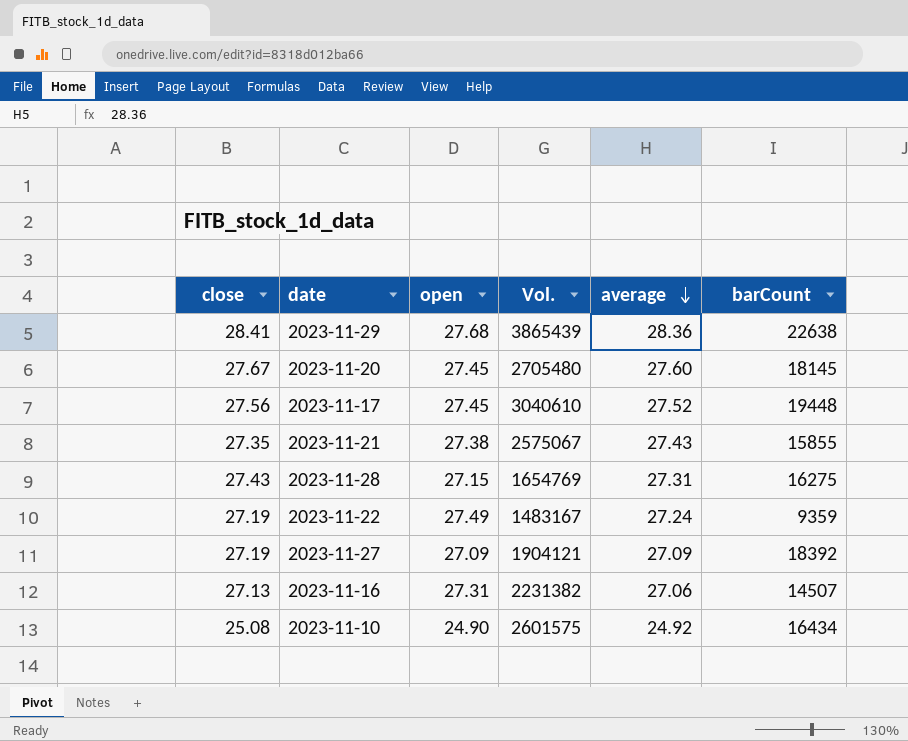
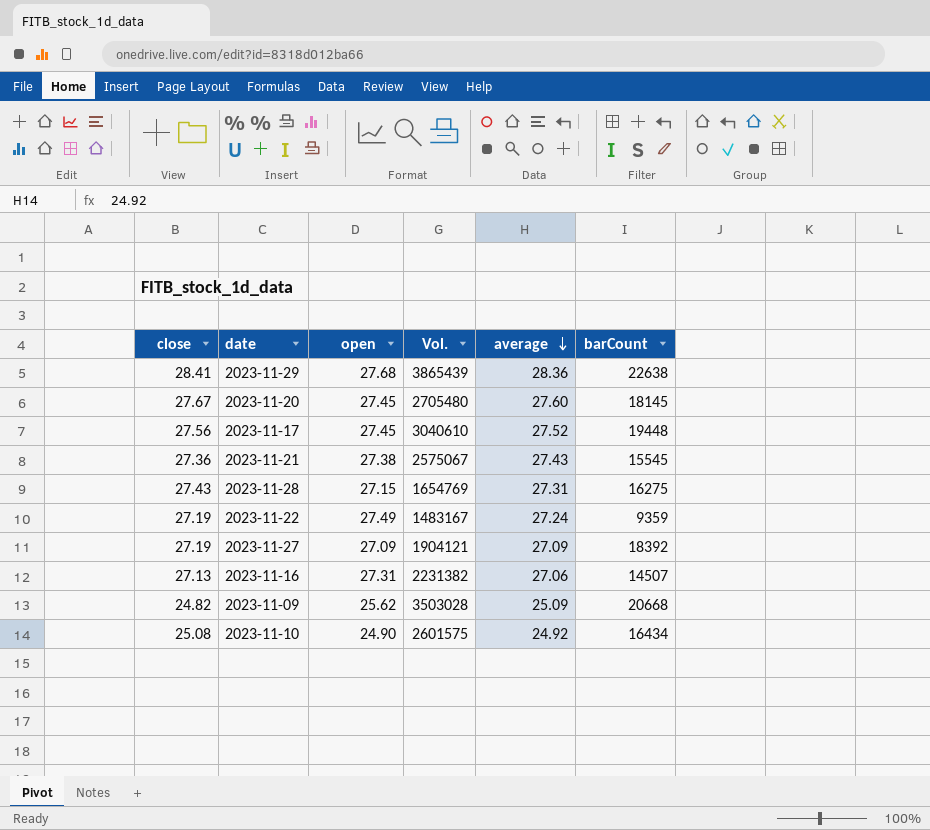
2023-11-21 | close: 27.35 -> 27.36
2023-11-21 | barCount: 15855 -> 15545
row 2023-11-09: none -> 24.82 | 25.62 | 3503028 | 25.09 | 20668

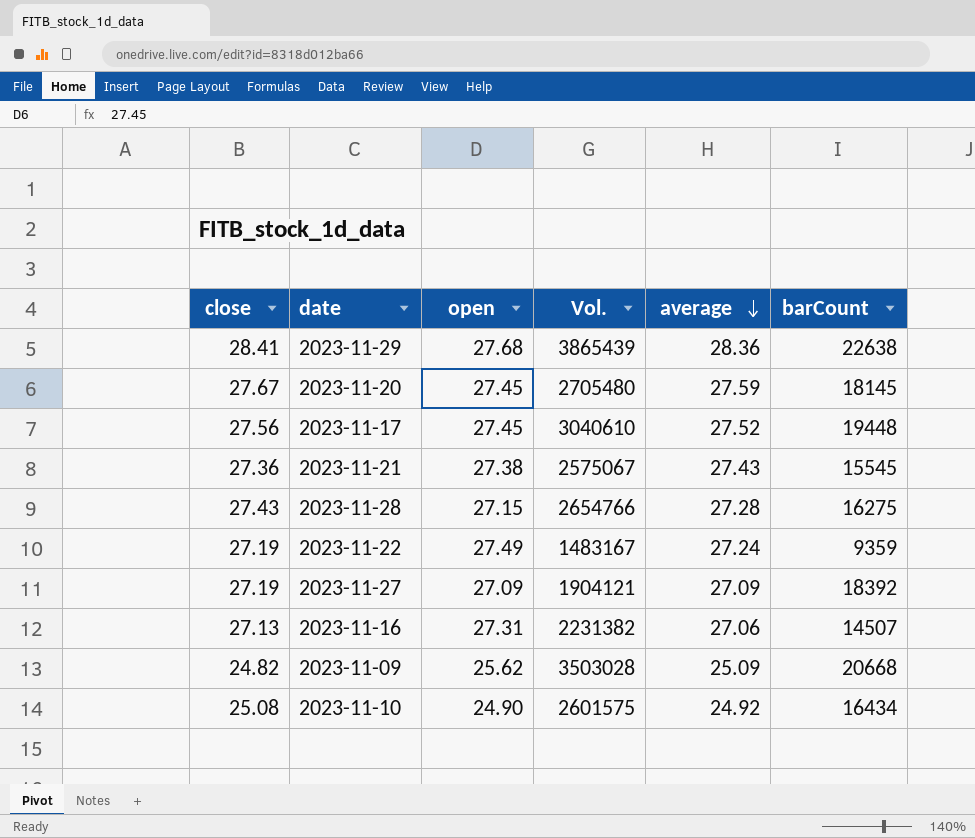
2023-11-20 | average: 27.60 -> 27.59
2023-11-28 | Vol.: 1654769 -> 2654766
2023-11-28 | average: 27.31 -> 27.28

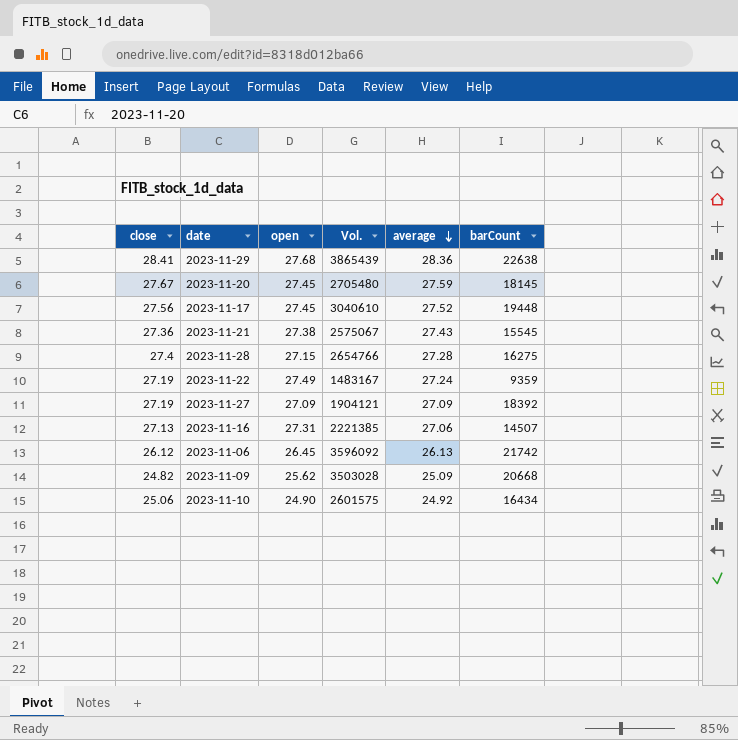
2023-11-28 | close: 27.43 -> 27.4
2023-11-16 | Vol.: 2231382 -> 2221385
row 2023-11-06: none -> 26.12 | 26.45 | 3596092 | 26.13 | 21742
2023-11-10 | close: 25.08 -> 25.06

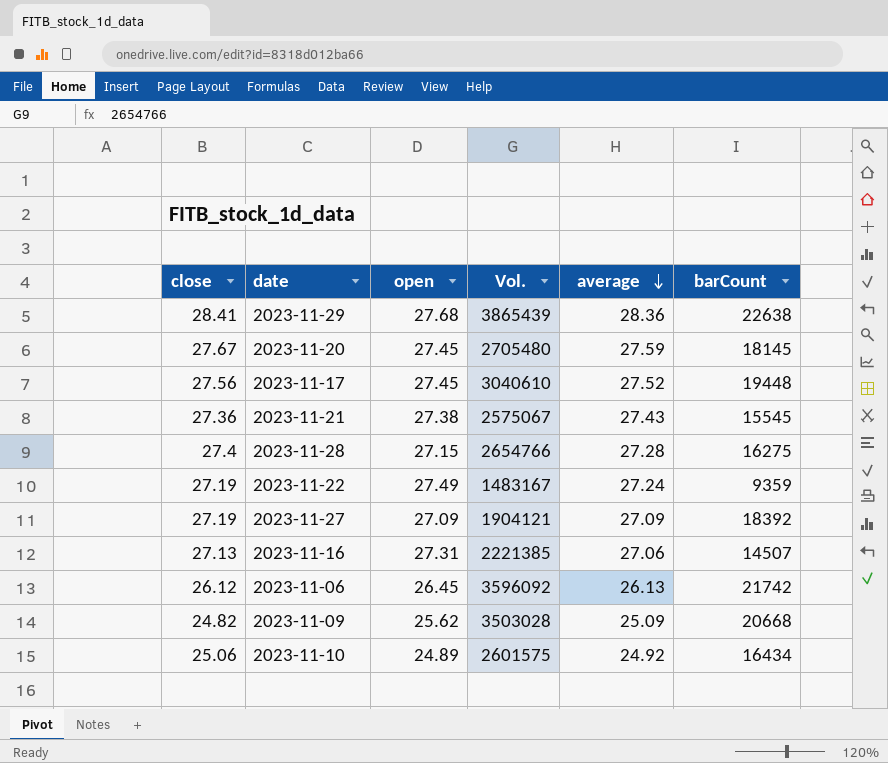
2023-11-10 | open: 24.90 -> 24.89

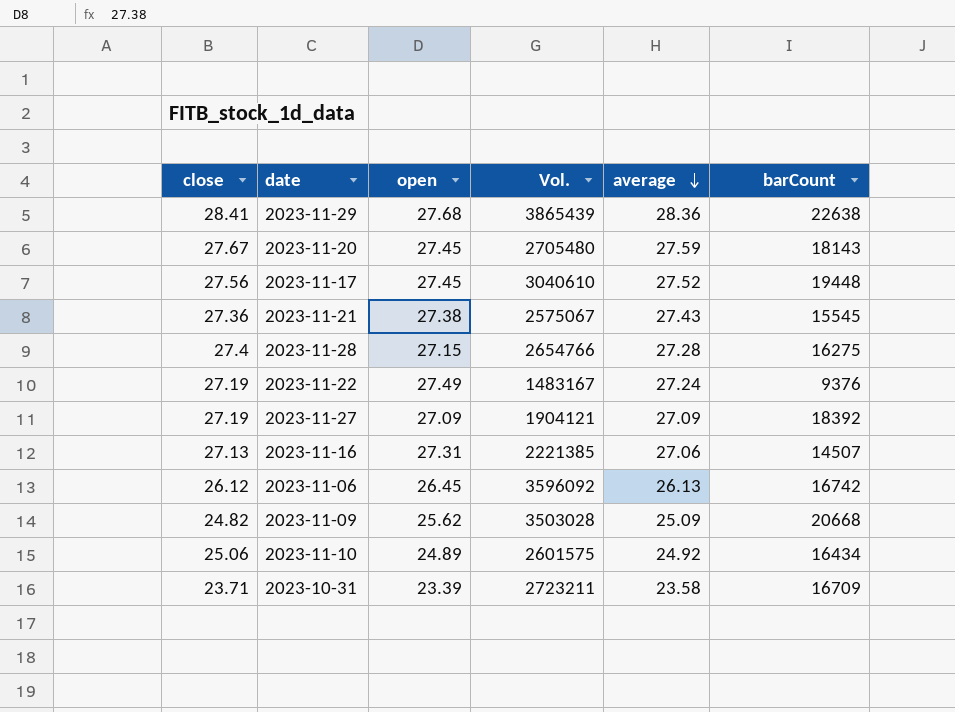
2023-11-20 | barCount: 18145 -> 18143
2023-11-22 | barCount: 9359 -> 9376
2023-11-06 | barCount: 21742 -> 16742
row 2023-10-31: none -> 23.71 | 23.39 | 2723211 | 23.58 | 16709

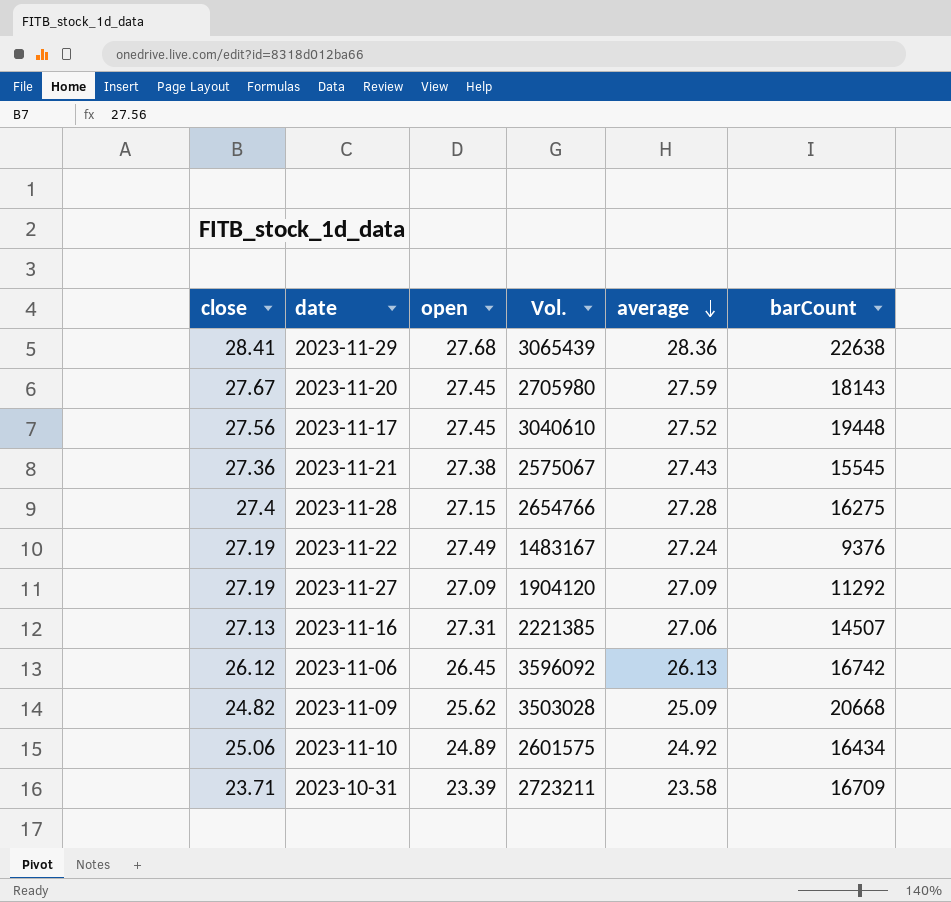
2023-11-29 | Vol.: 3865439 -> 3065439
2023-11-20 | Vol.: 2705480 -> 2705980
2023-11-27 | Vol.: 1904121 -> 1904120
2023-11-27 | barCount: 18392 -> 11292

